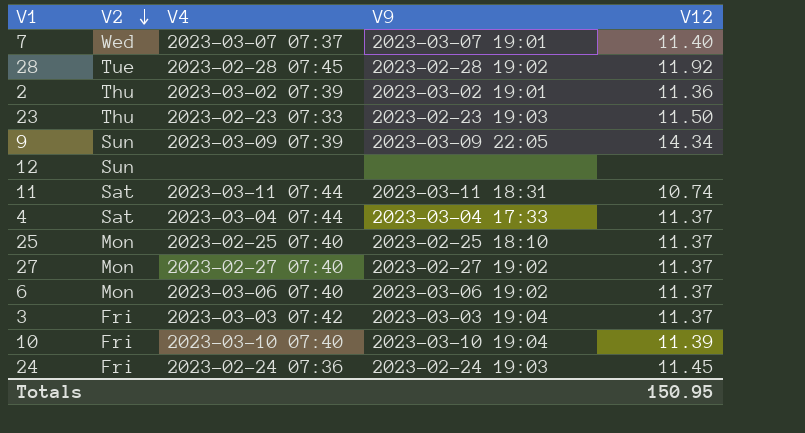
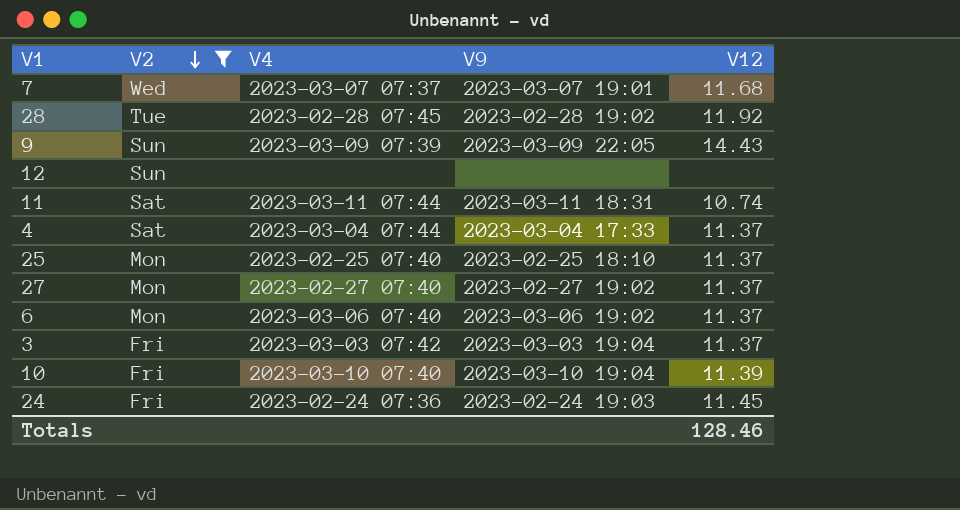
filter: none -> V2 != Thu
7 | V12: 11.40 -> 11.68
9 | V12: 14.34 -> 14.43
Totals | V12: 150.95 -> 128.46

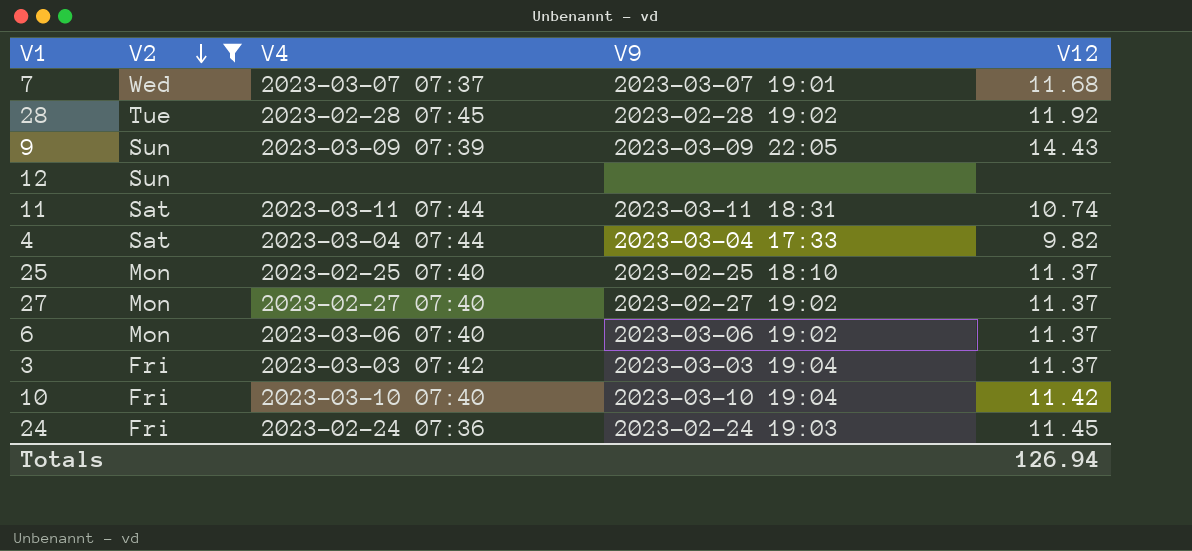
4 | V12: 11.37 -> 9.82
10 | V12: 11.39 -> 11.42
Totals | V12: 128.46 -> 126.94

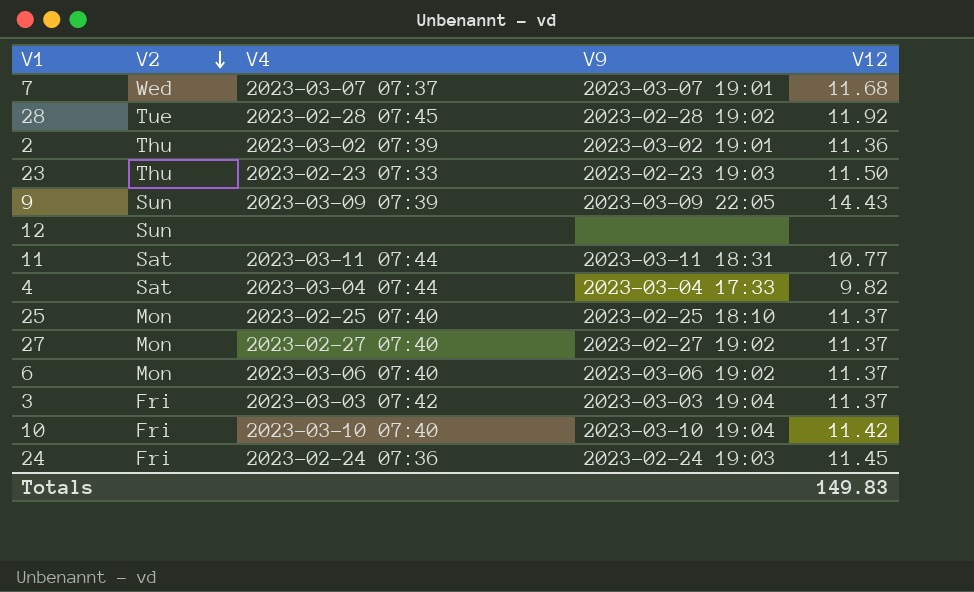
filter: V2 != Thu -> none
11 | V12: 10.74 -> 10.77
Totals | V12: 126.94 -> 149.83

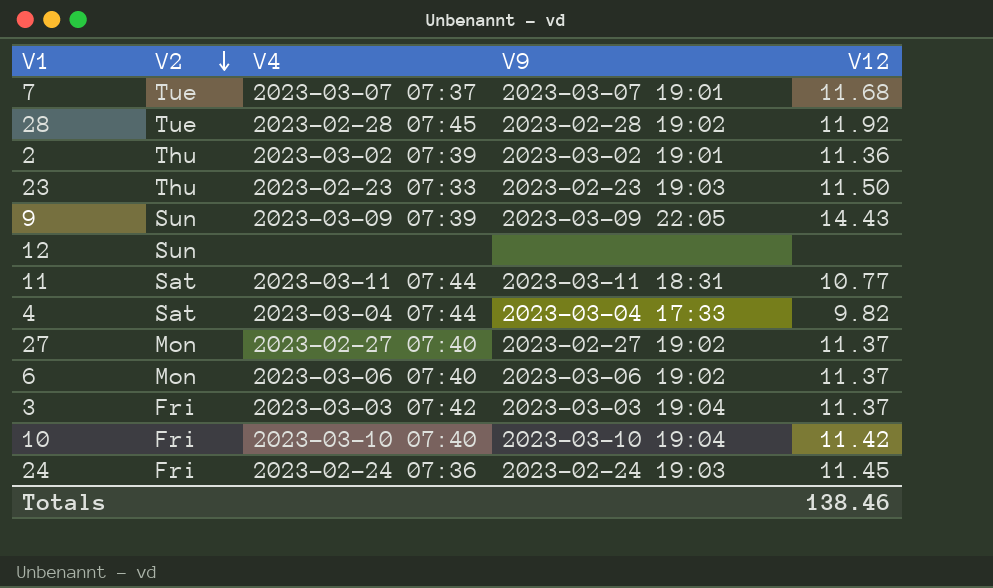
row 25: Mon | 2023-02-25 07:40 | 2023-02-25 18:10 | 11.37 -> none
7 | V2: Wed -> Tue
Totals | V12: 149.83 -> 138.46

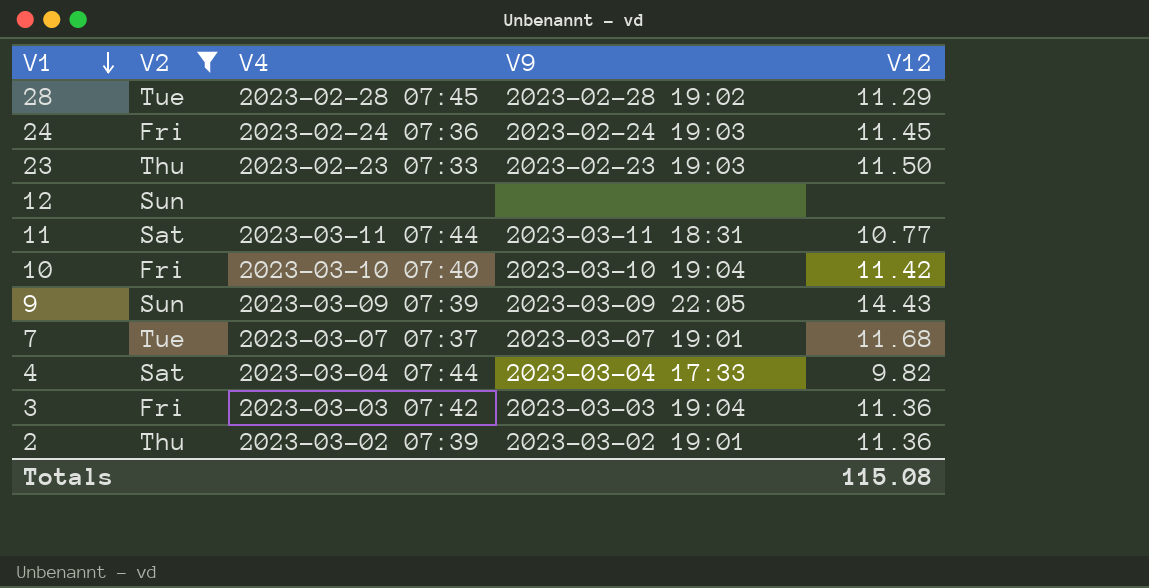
filter: none -> V2 != Mon
row order: V2 descending -> V1 descending
28 | V12: 11.92 -> 11.29
3 | V12: 11.37 -> 11.36
Totals | V12: 138.46 -> 115.08

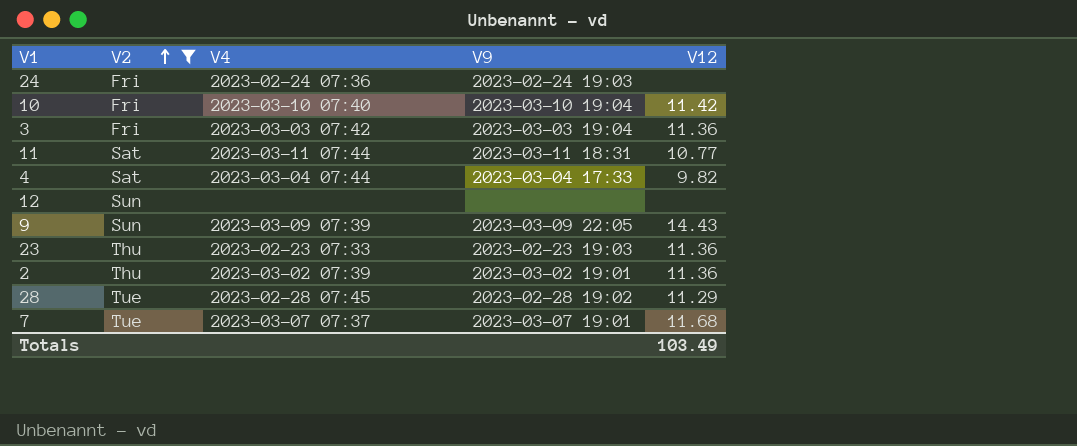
row order: V1 descending -> V2 ascending
24 | V12: 11.45 -> none
23 | V12: 11.50 -> 11.36
Totals | V12: 115.08 -> 103.49

